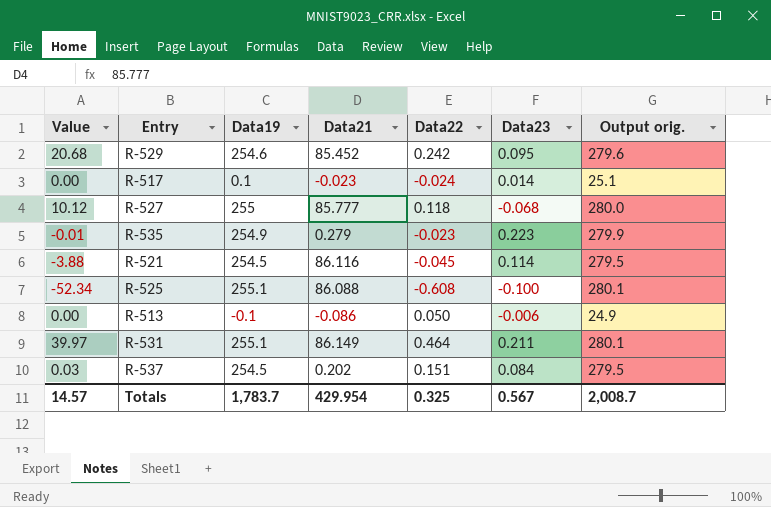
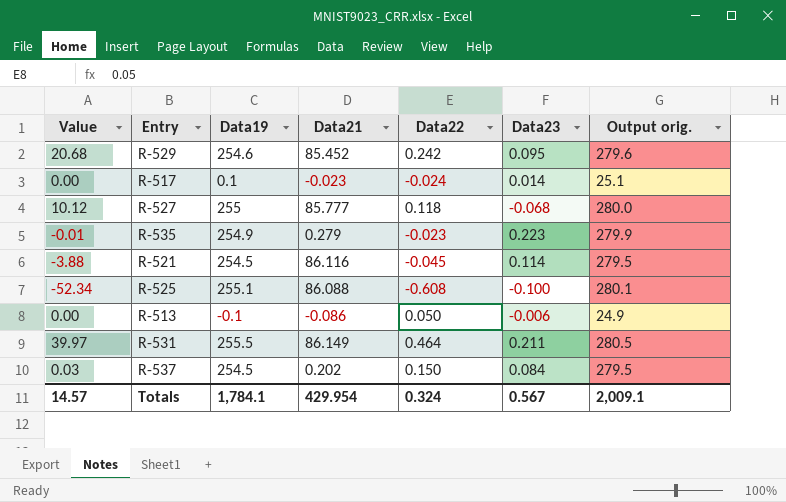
R-531 | Data19: 255.1 -> 255.5
R-531 | Output orig.: 280.1 -> 280.5
R-537 | Data22: 0.151 -> 0.150
Totals | Data19: 1,783.7 -> 1,784.1
Totals | Data22: 0.325 -> 0.324
Totals | Output orig.: 2,008.7 -> 2,009.1

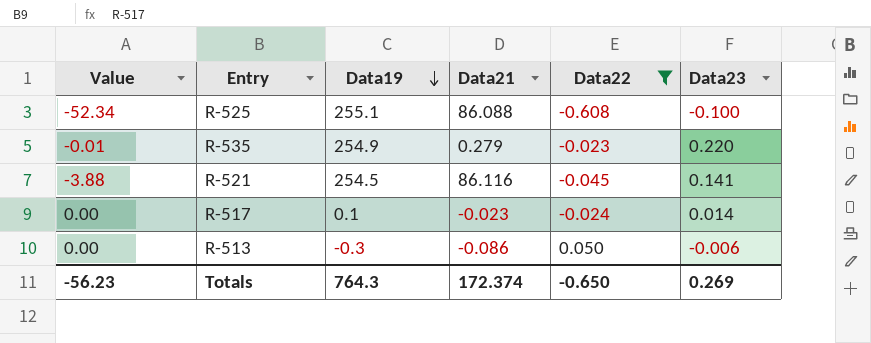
filter: none -> Data22 <= 0.050
row order: none -> Data19 descending
column Output orig. | formula: [Data19] + 25 -> none
R-535 | Data23: 0.223 -> 0.220
R-521 | Data23: 0.114 -> 0.141
R-513 | Data19: -0.1 -> -0.3
Totals | Value: 14.57 -> -56.23
Totals | Data19: 1,784.1 -> 764.3
Totals | Data21: 429.954 -> 172.374
Totals | Data22: 0.324 -> -0.650
Totals | Data23: 0.567 -> 0.269

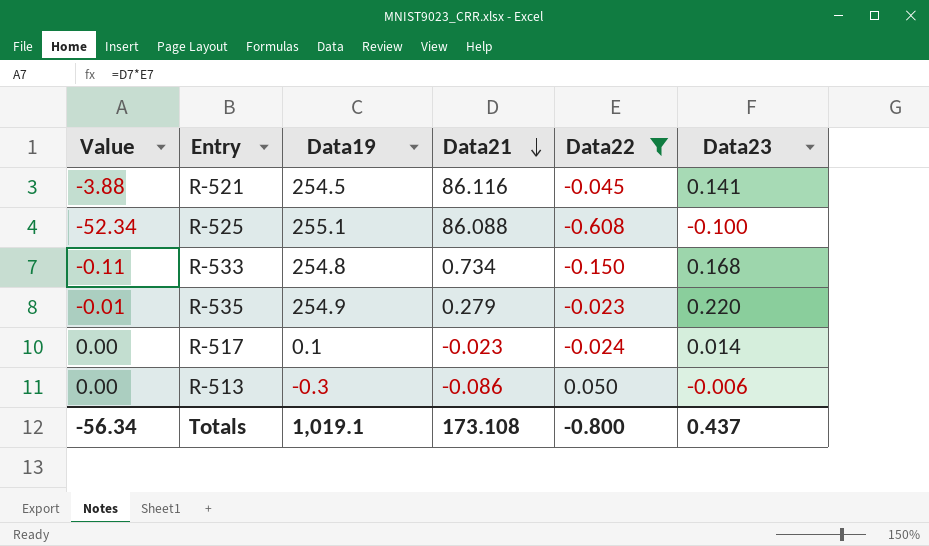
row order: Data19 descending -> Data21 descending
row R-533: none -> -0.11 | 254.8 | 0.734 | -0.150 | 0.168
Totals | Value: -56.23 -> -56.34
Totals | Data19: 764.3 -> 1,019.1
Totals | Data21: 172.374 -> 173.108
Totals | Data22: -0.650 -> -0.800
Totals | Data23: 0.269 -> 0.437

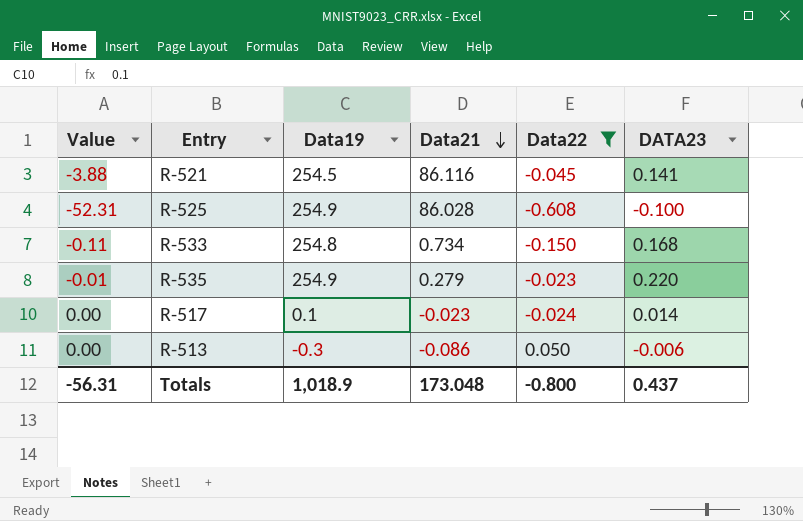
column name: Data23 -> DATA23
R-525 | Value: -52.34 -> -52.31
R-525 | Data19: 255.1 -> 254.9
R-525 | Data21: 86.088 -> 86.028
Totals | Value: -56.34 -> -56.31
Totals | Data19: 1,019.1 -> 1,018.9
Totals | Data21: 173.108 -> 173.048

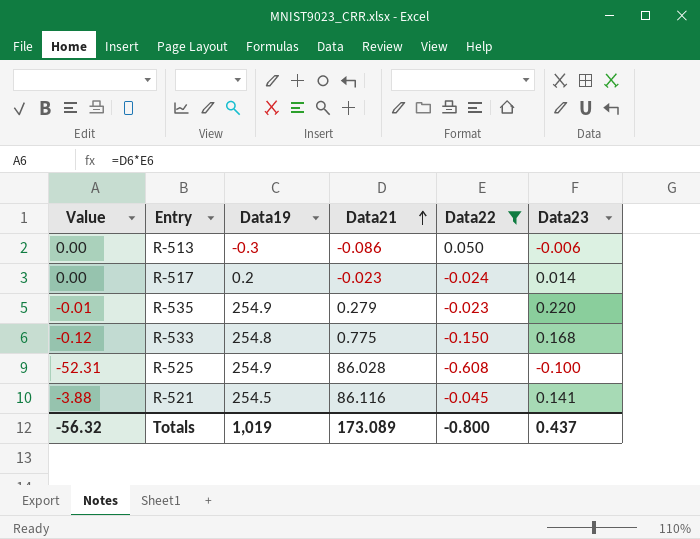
row order: Data21 descending -> Data21 ascending
column name: DATA23 -> Data23
R-517 | Data19: 0.1 -> 0.2
R-533 | Value: -0.11 -> -0.12
R-533 | Data21: 0.734 -> 0.775
Totals | Value: -56.31 -> -56.32
Totals | Data19: 1,018.9 -> 1,019
Totals | Data21: 173.048 -> 173.089

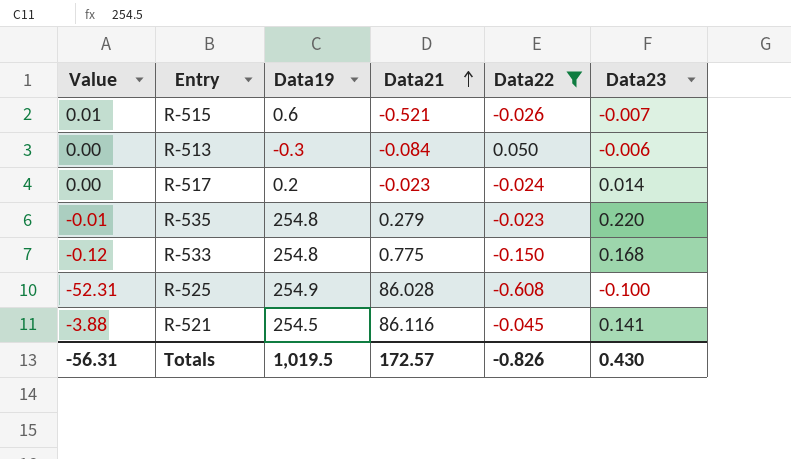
row R-515: none -> 0.01 | 0.6 | -0.521 | -0.026 | -0.007
R-513 | Data21: -0.086 -> -0.084
R-535 | Data19: 254.9 -> 254.8
Totals | Value: -56.32 -> -56.31
Totals | Data19: 1,019 -> 1,019.5
Totals | Data21: 173.089 -> 172.57
Totals | Data22: -0.800 -> -0.826
Totals | Data23: 0.437 -> 0.430

